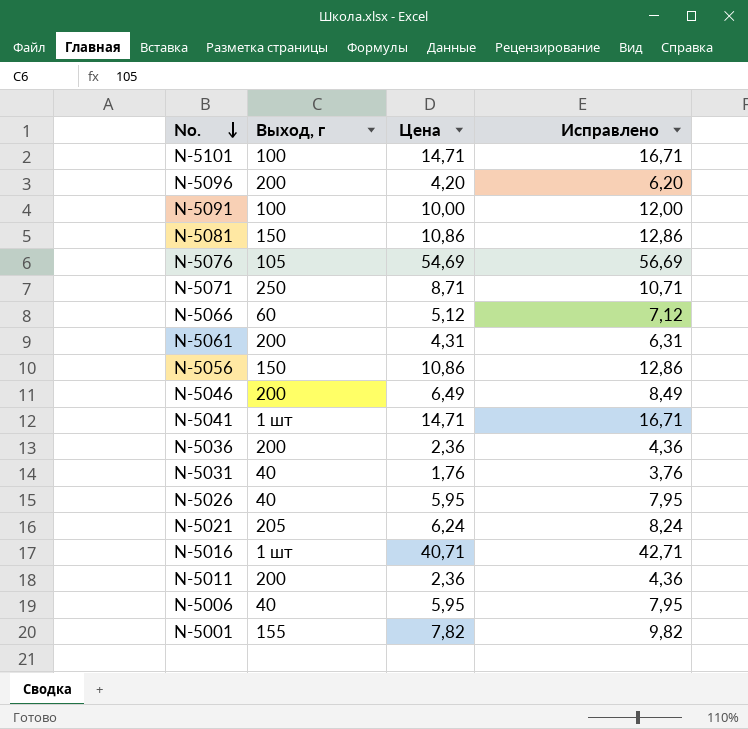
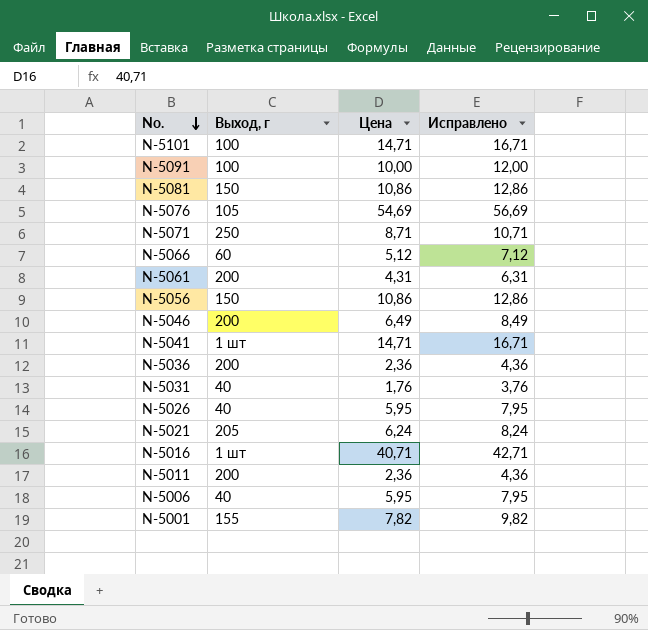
row N-5096: 200 | 4,20 | 6,20 -> none

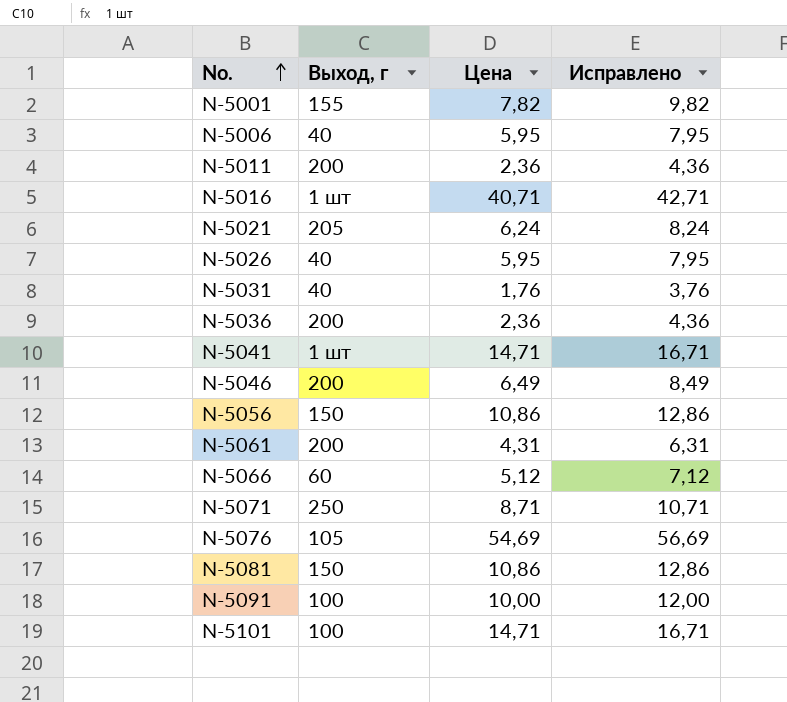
row order: No. descending -> No. ascending

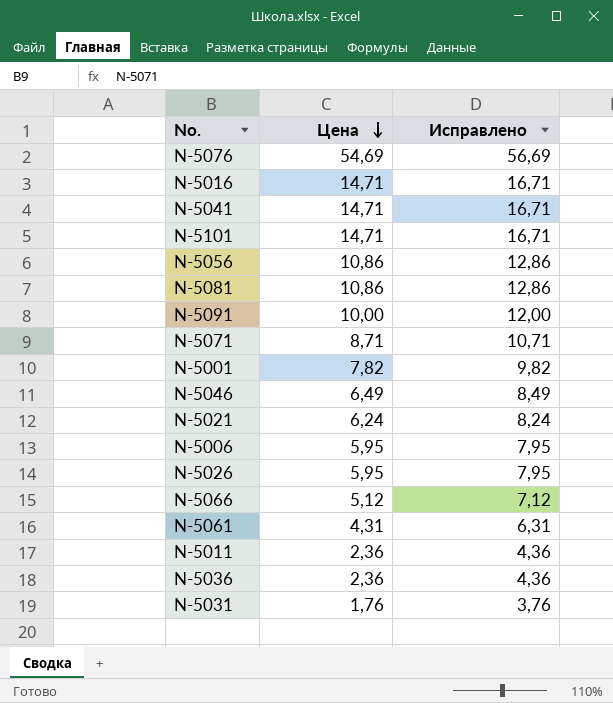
row order: No. ascending -> Цена descending
column Выход, г | position: 2 -> none
N-5016 | Цена: 40,71 -> 14,71
N-5016 | Исправлено: 42,71 -> 16,71

